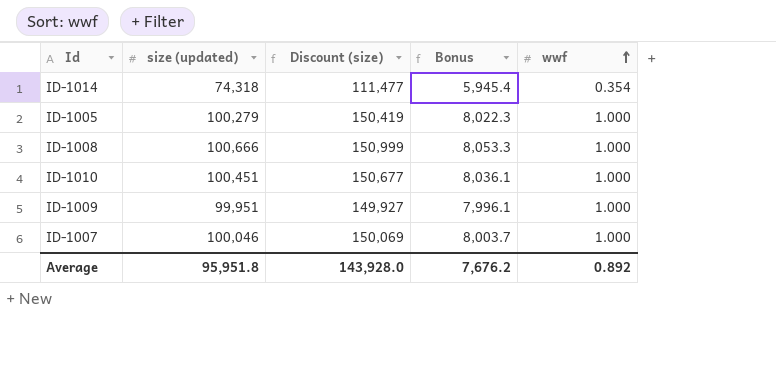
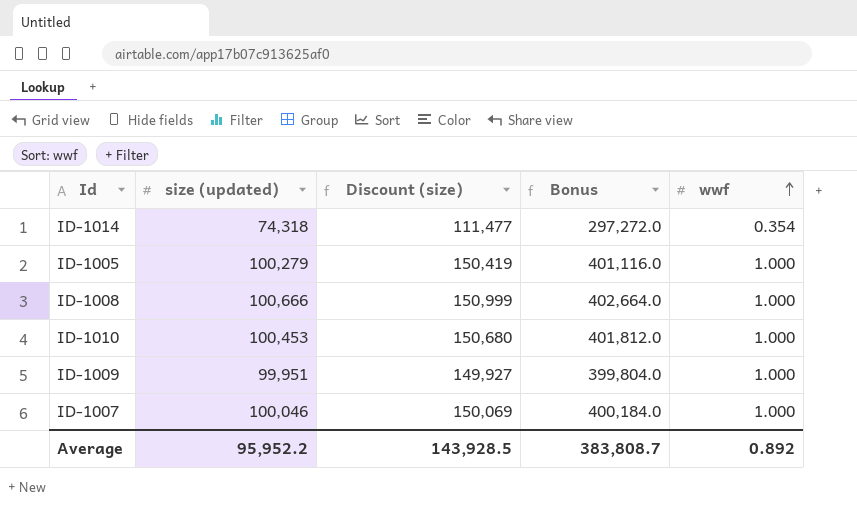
column Bonus | formula: [size (updated)] * 0.08 -> [size (updated)] * 4
ID-1010 | size (updated): 100,451 -> 100,453
ID-1010 | Discount (size): 150,677 -> 150,680
Average | size (updated): 95,951.8 -> 95,952.2
Average | Discount (size): 143,928.0 -> 143,928.5
Average | Bonus: 7,676.2 -> 383,808.7

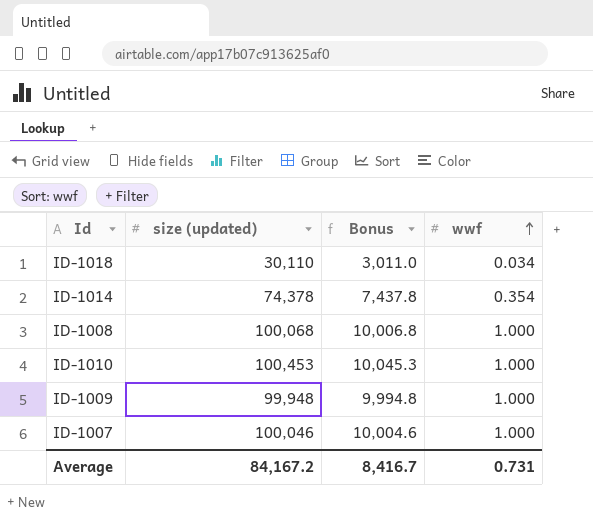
column Discount (size) | formula: [size (updated)] * 1.5 -> none
column Bonus | formula: [size (updated)] * 4 -> [size (updated)] * 0.1
row ID-1005: 100,279 | 150,419 | 401,116.0 | 1.000 -> none
row ID-1018: none -> 30,110 | 3,011.0 | 0.034
ID-1014 | size (updated): 74,318 -> 74,378
ID-1008 | size (updated): 100,666 -> 100,068
ID-1009 | size (updated): 99,951 -> 99,948
Average | size (updated): 95,952.2 -> 84,167.2
Average | Bonus: 383,808.7 -> 8,416.7
Average | wwf: 0.892 -> 0.731

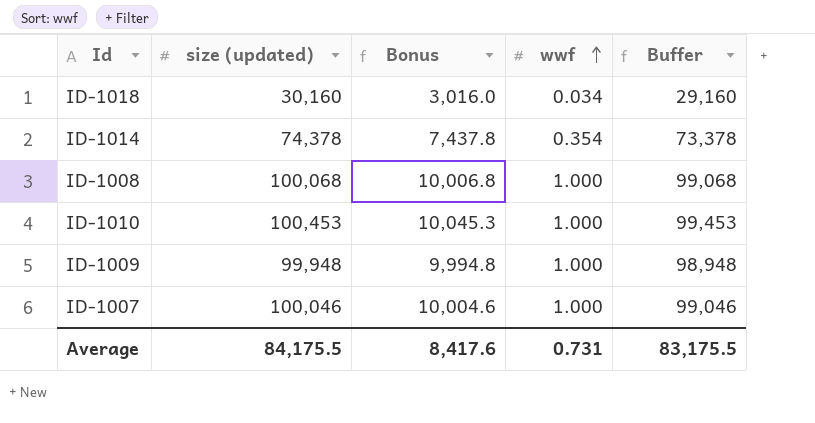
column Buffer | formula: none -> [size (updated)] - 1000
ID-1018 | size (updated): 30,110 -> 30,160
ID-1018 | Bonus: 3,011.0 -> 3,016.0
Average | size (updated): 84,167.2 -> 84,175.5
Average | Bonus: 8,416.7 -> 8,417.6

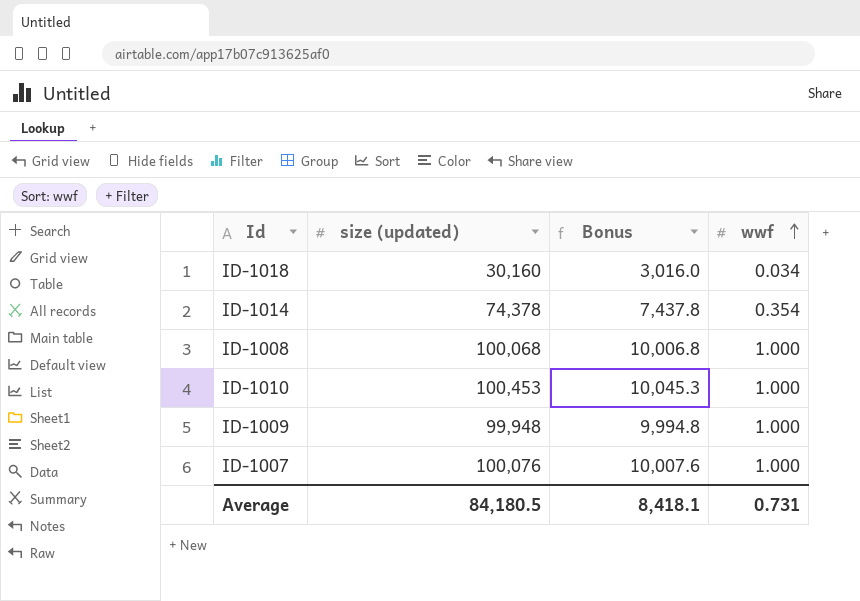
column Buffer | formula: [size (updated)] - 1000 -> none
ID-1007 | size (updated): 100,046 -> 100,076
ID-1007 | Bonus: 10,004.6 -> 10,007.6
Average | size (updated): 84,175.5 -> 84,180.5
Average | Bonus: 8,417.6 -> 8,418.1

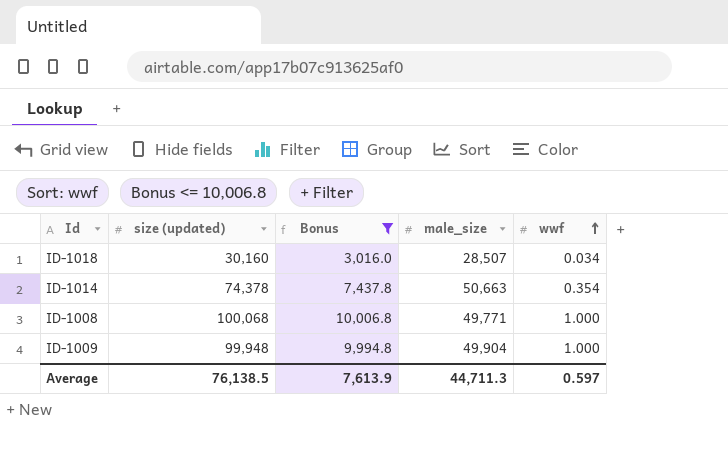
filter: none -> Bonus <= 10,006.8
column male_size | position: none -> 4
Average | size (updated): 84,180.5 -> 76,138.5
Average | Bonus: 8,418.1 -> 7,613.9
Average | wwf: 0.731 -> 0.597

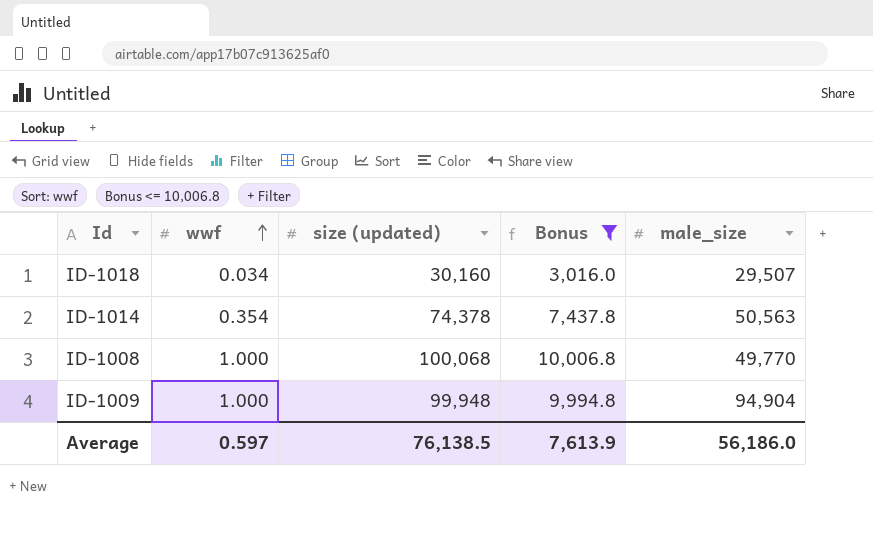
column wwf | position: 5 -> 2
ID-1018 | male_size: 28,507 -> 29,507
ID-1014 | male_size: 50,663 -> 50,563
ID-1008 | male_size: 49,771 -> 49,770
ID-1009 | male_size: 49,904 -> 94,904
Average | male_size: 44,711.3 -> 56,186.0

